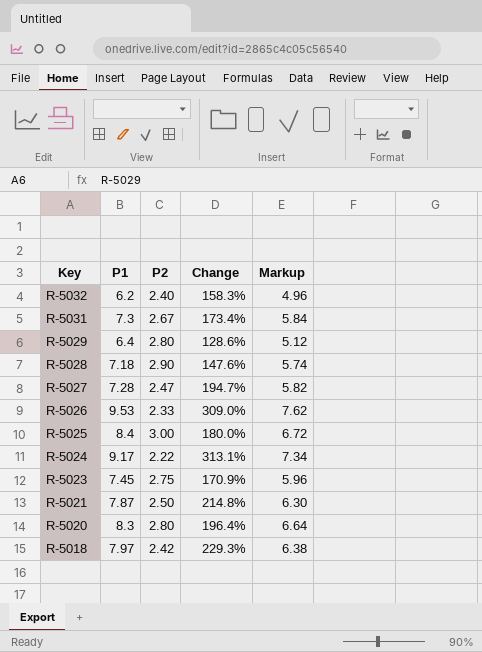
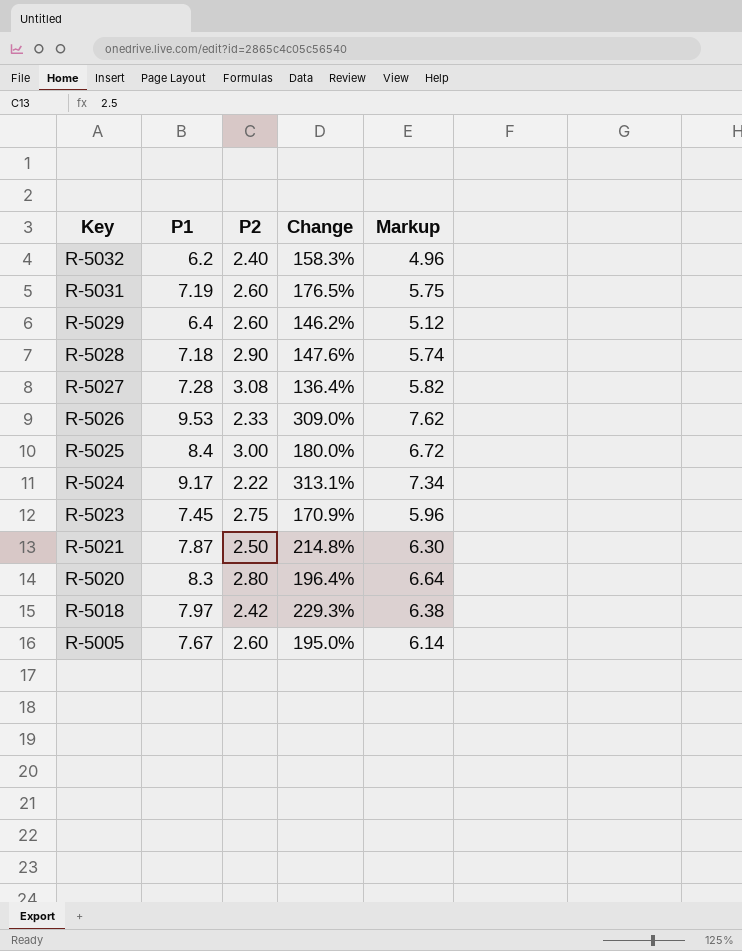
R-5031 | P1: 7.3 -> 7.19
R-5031 | P2: 2.67 -> 2.60
R-5031 | Change: 173.4% -> 176.5%
R-5031 | Markup: 5.84 -> 5.75
R-5029 | P2: 2.80 -> 2.60
R-5029 | Change: 128.6% -> 146.2%
R-5027 | P2: 2.47 -> 3.08
R-5027 | Change: 194.7% -> 136.4%
row R-5005: none -> 7.67 | 2.60 | 195.0% | 6.14

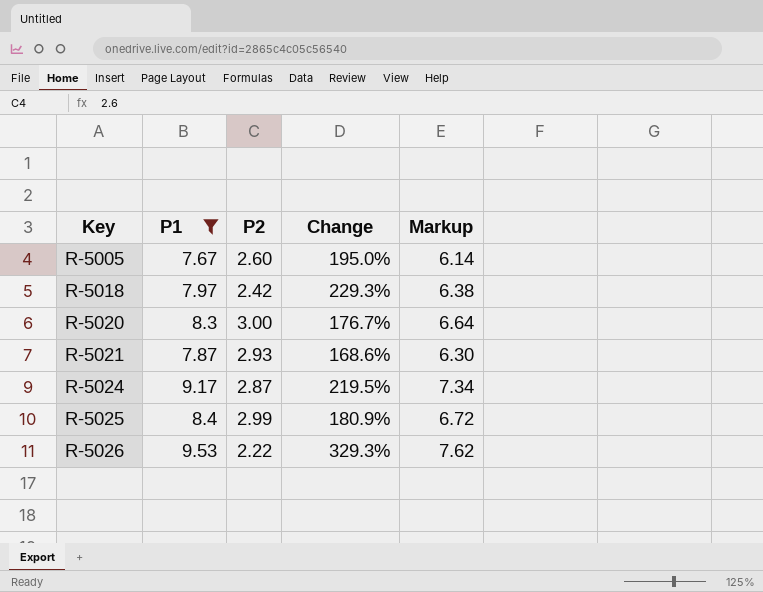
filter: none -> P1 >= 7.67
row order: Key descending -> Key ascending
R-5020 | P2: 2.80 -> 3.00
R-5020 | Change: 196.4% -> 176.7%
R-5021 | P2: 2.50 -> 2.93
R-5021 | Change: 214.8% -> 168.6%
R-5024 | P2: 2.22 -> 2.87
R-5024 | Change: 313.1% -> 219.5%
R-5025 | P2: 3.00 -> 2.99
R-5025 | Change: 180.0% -> 180.9%
R-5026 | P2: 2.33 -> 2.22
R-5026 | Change: 309.0% -> 329.3%

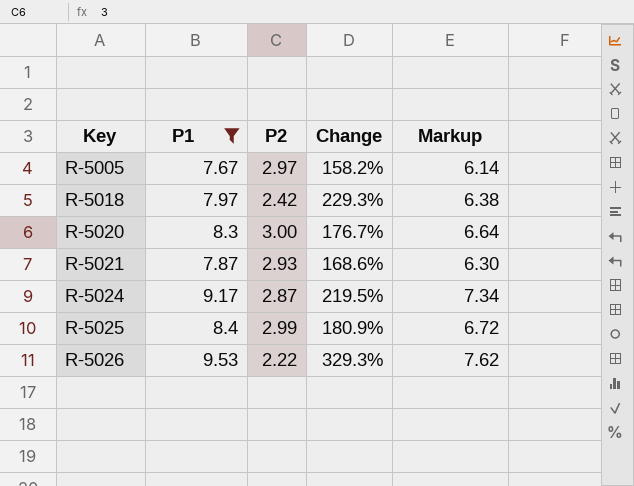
R-5005 | P2: 2.60 -> 2.97
R-5005 | Change: 195.0% -> 158.2%

